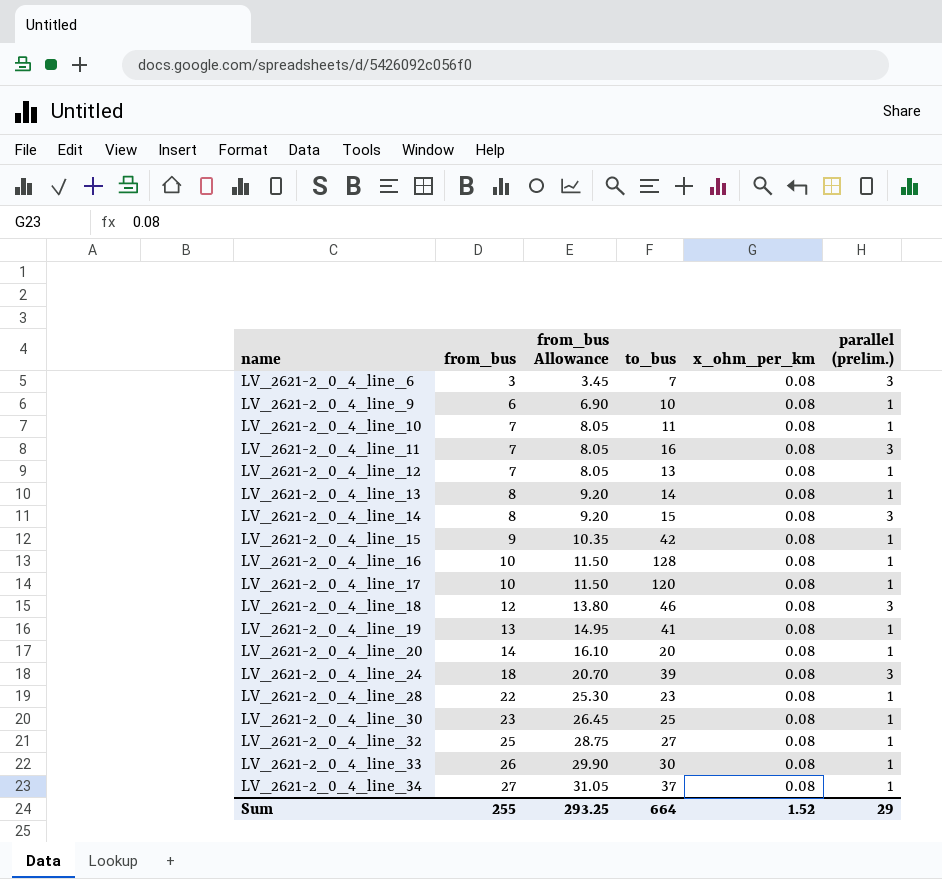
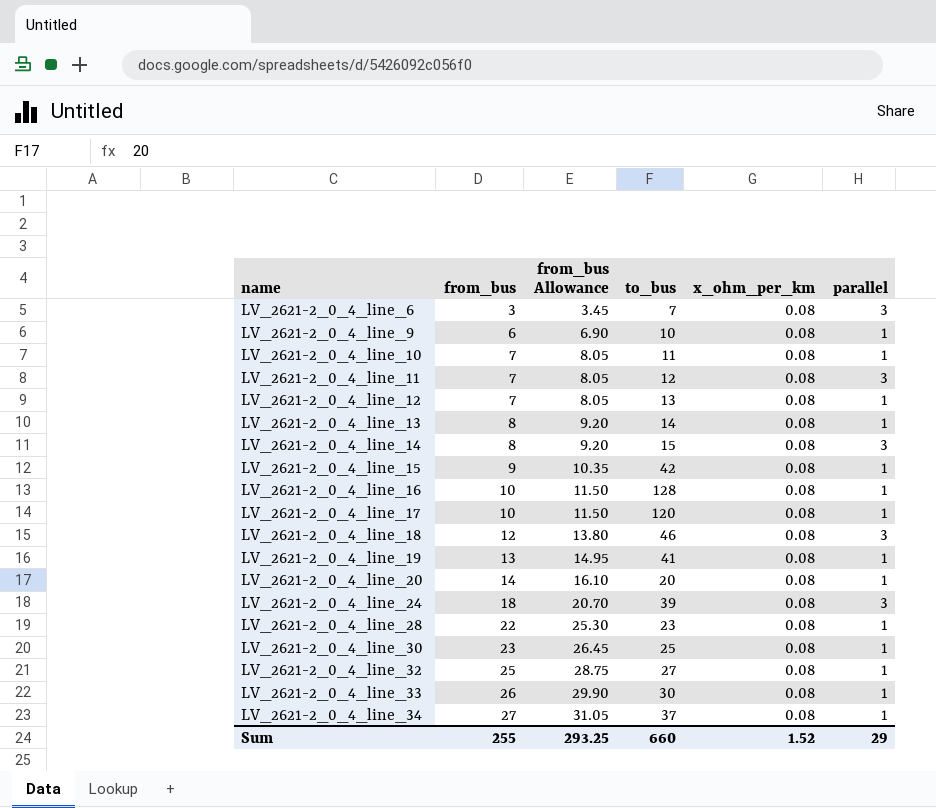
column name: parallel (prelim.) -> parallel
LV_2621-2_0_4_line_11 | to_bus: 16 -> 12
Sum | to_bus: 664 -> 660

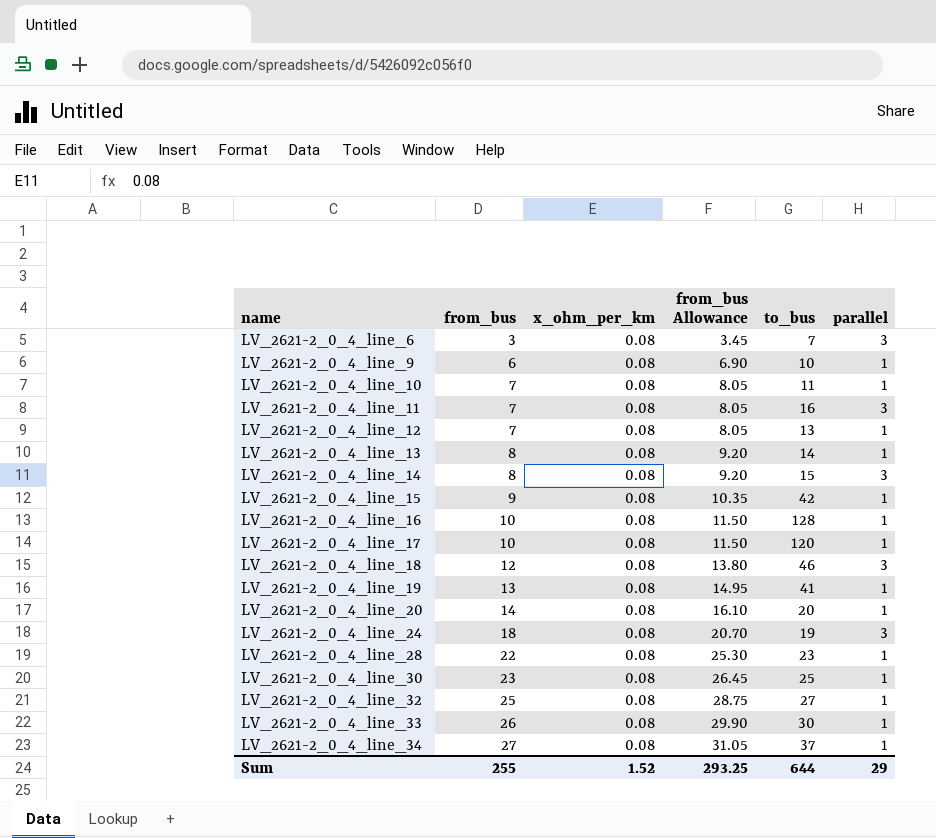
column x_ohm_per_km | position: 5 -> 3
LV_2621-2_0_4_line_11 | to_bus: 12 -> 16
LV_2621-2_0_4_line_24 | to_bus: 39 -> 19
Sum | to_bus: 660 -> 644

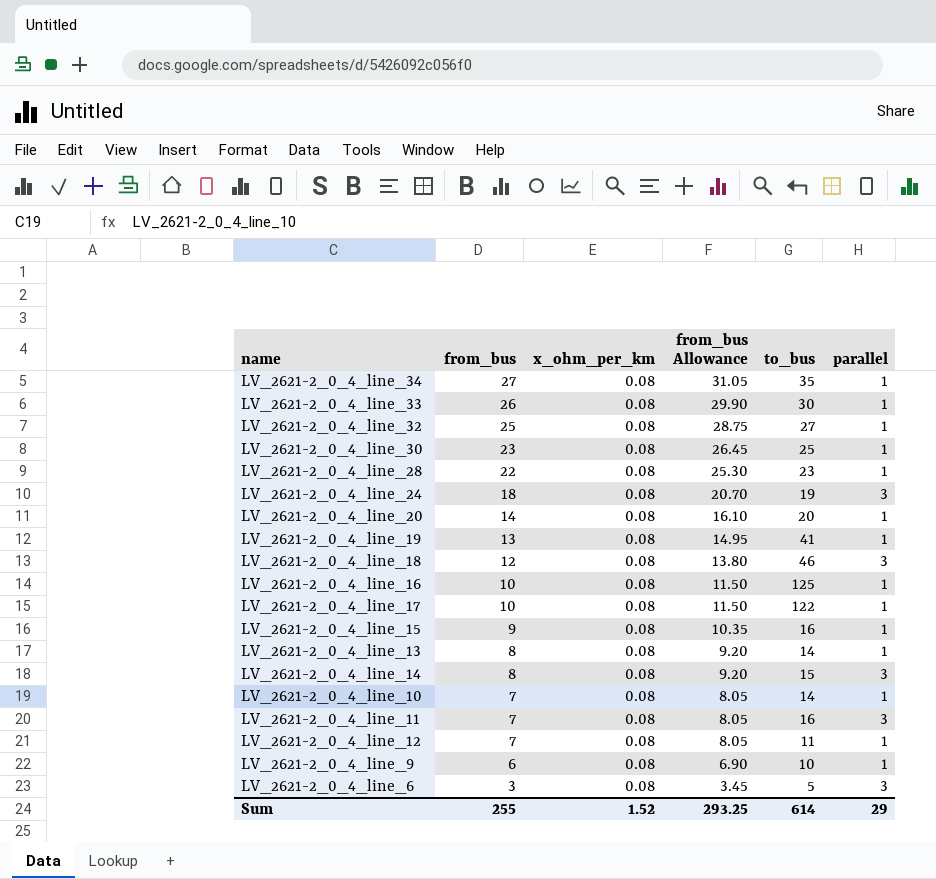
row order: name ascending -> from_bus descending
LV_2621-2_0_4_line_34 | to_bus: 37 -> 35
LV_2621-2_0_4_line_16 | to_bus: 128 -> 125
LV_2621-2_0_4_line_17 | to_bus: 120 -> 122
LV_2621-2_0_4_line_15 | to_bus: 42 -> 16
LV_2621-2_0_4_line_10 | to_bus: 11 -> 14
LV_2621-2_0_4_line_12 | to_bus: 13 -> 11
LV_2621-2_0_4_line_6 | to_bus: 7 -> 5
Sum | to_bus: 644 -> 614

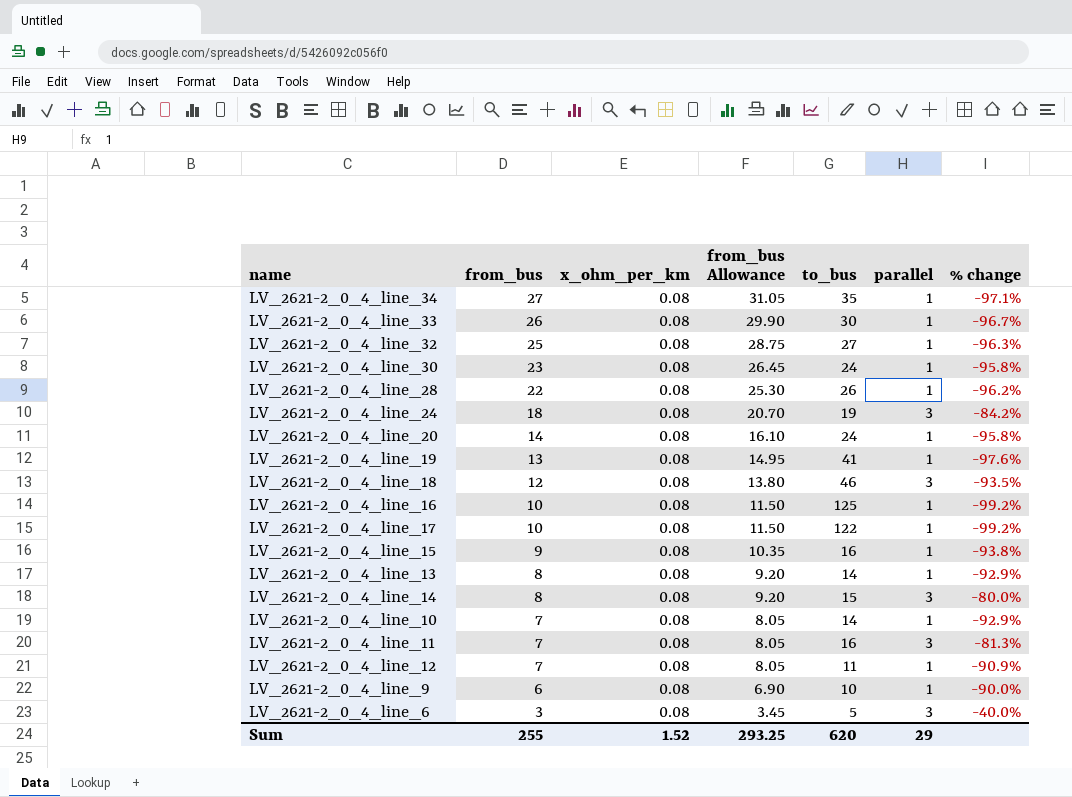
column % change | formula: none -> ([parallel] - [to_bus]) / [to_bus]
LV_2621-2_0_4_line_30 | to_bus: 25 -> 24
LV_2621-2_0_4_line_28 | to_bus: 23 -> 26
LV_2621-2_0_4_line_20 | to_bus: 20 -> 24
Sum | to_bus: 614 -> 620

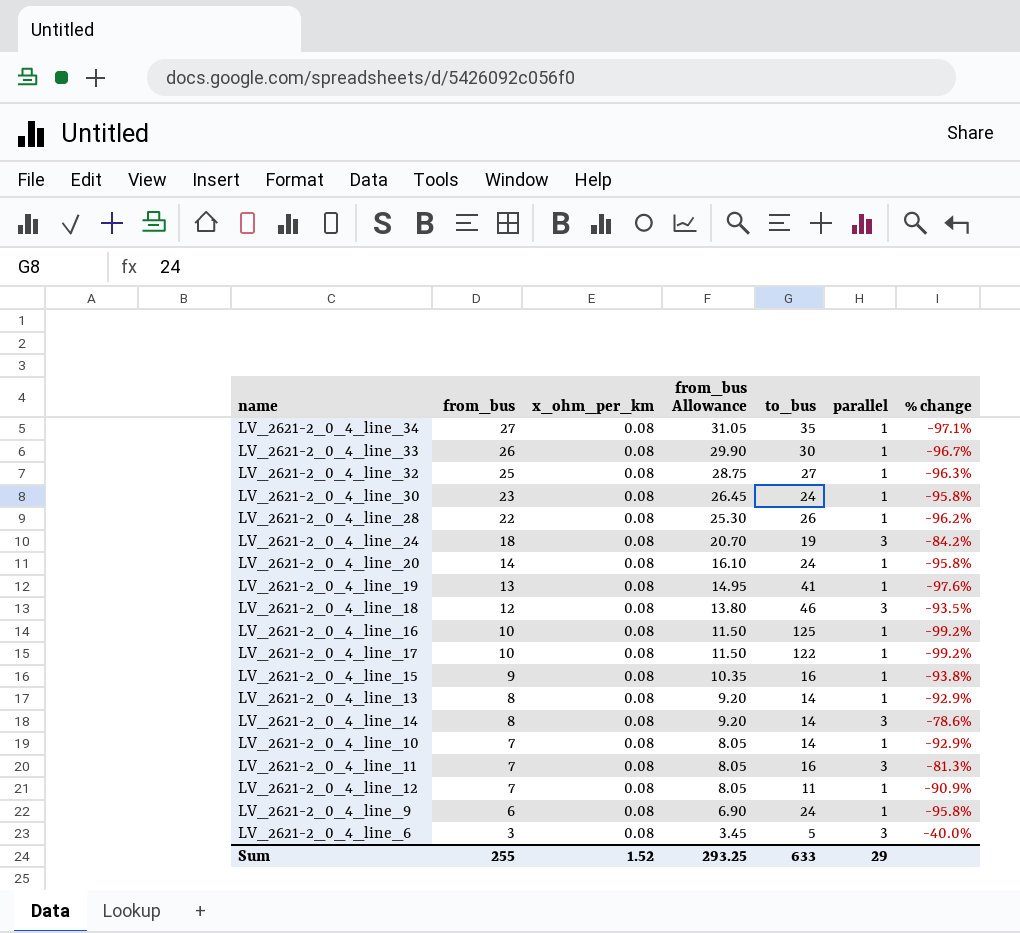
LV_2621-2_0_4_line_14 | to_bus: 15 -> 14
LV_2621-2_0_4_line_14 | % change: -80.0% -> -78.6%
LV_2621-2_0_4_line_9 | to_bus: 10 -> 24
LV_2621-2_0_4_line_9 | % change: -90.0% -> -95.8%
Sum | to_bus: 620 -> 633

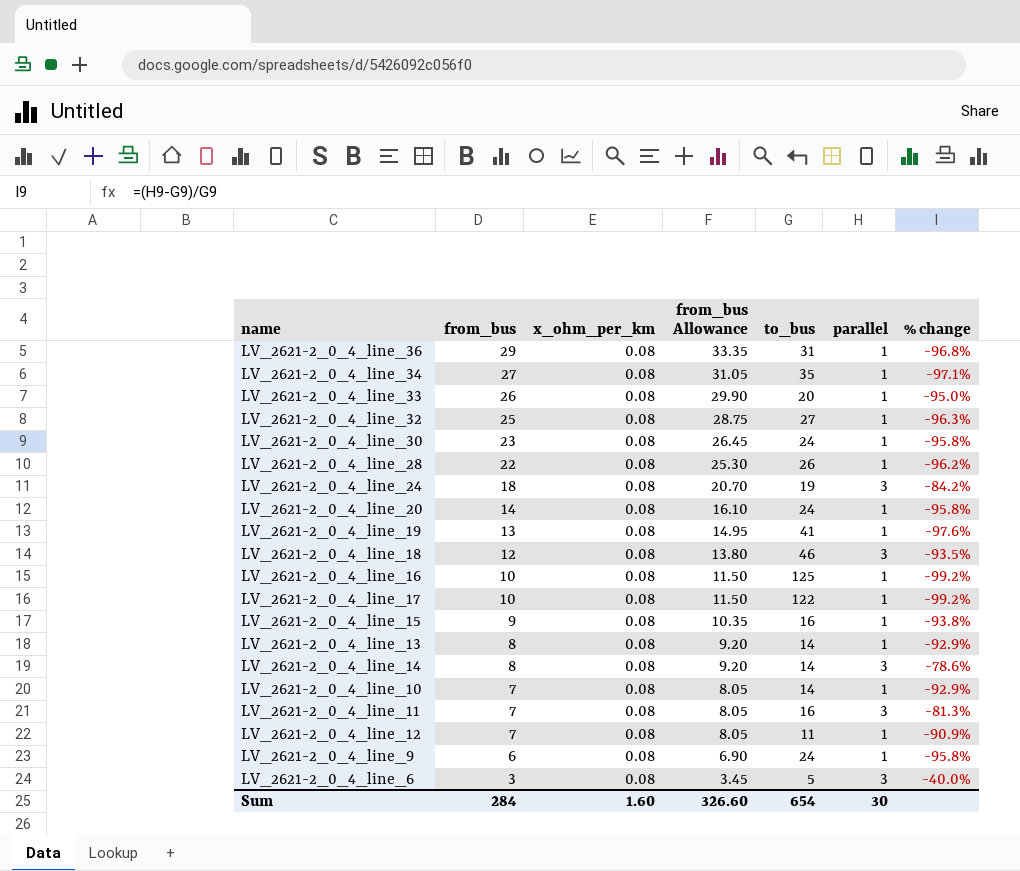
row LV_2621-2_0_4_line_36: none -> 29 | 0.08 | 33.35 | 31 | 1 | -96.8%
LV_2621-2_0_4_line_33 | to_bus: 30 -> 20
LV_2621-2_0_4_line_33 | % change: -96.7% -> -95.0%
Sum | from_bus: 255 -> 284
Sum | x_ohm_per_km: 1.52 -> 1.60
Sum | from_bus Allowance: 293.25 -> 326.60
Sum | to_bus: 633 -> 654
Sum | parallel: 29 -> 30

